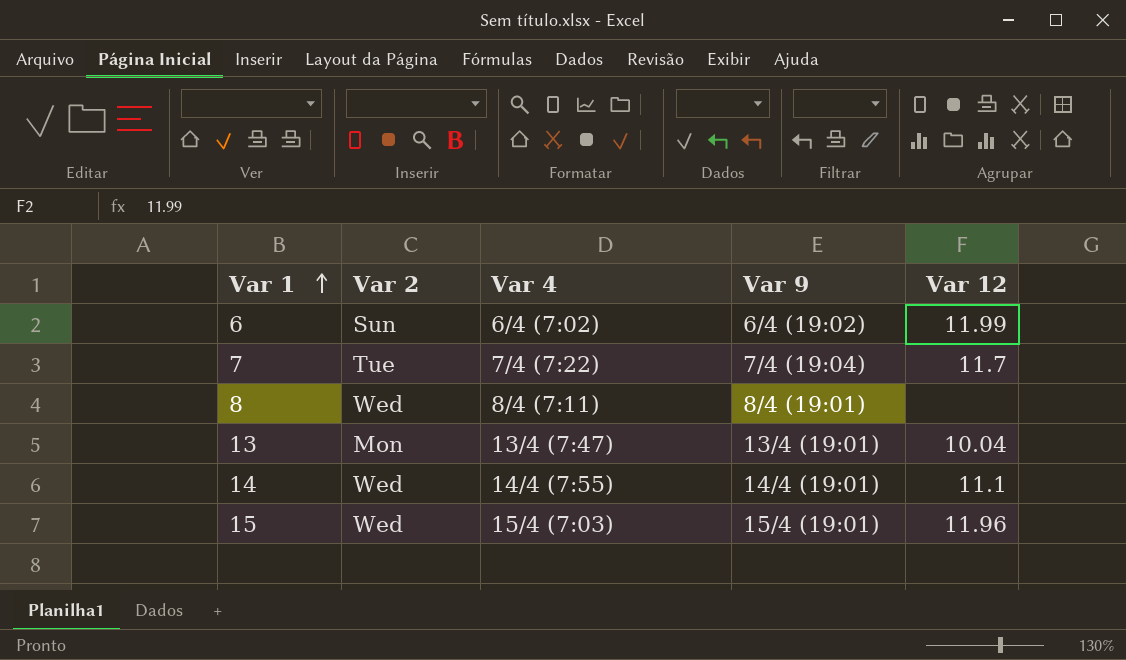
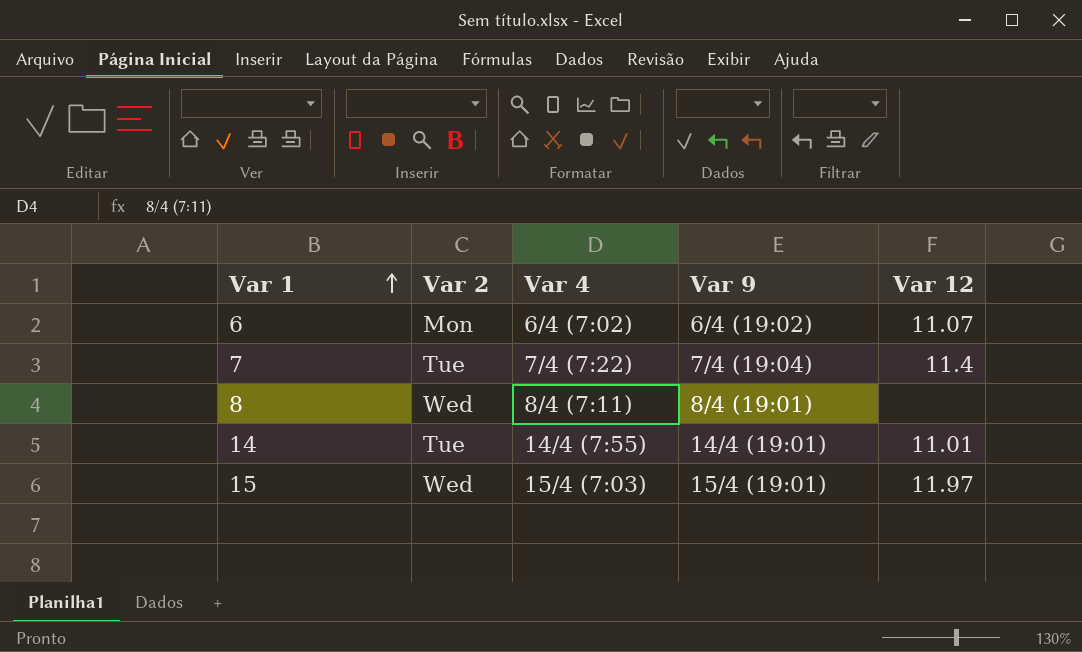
row 13: Mon | 13/4 (7:47) | 13/4 (19:01) | 10.04 -> none
6 | Var 2: Sun -> Mon
6 | Var 12: 11.99 -> 11.07
7 | Var 12: 11.7 -> 11.4
14 | Var 2: Wed -> Tue
14 | Var 12: 11.1 -> 11.01
15 | Var 12: 11.96 -> 11.97

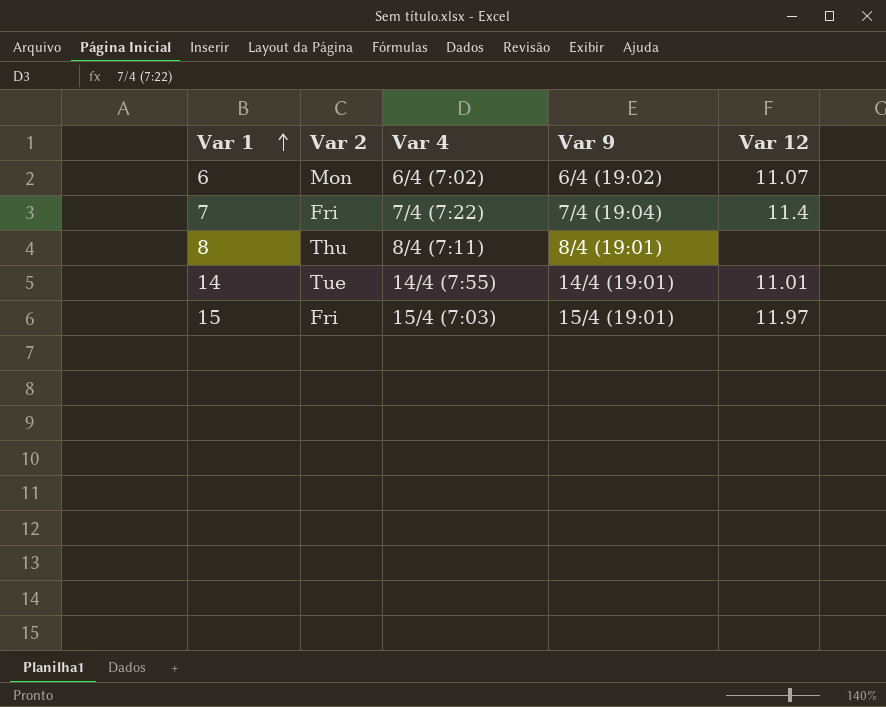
7 | Var 2: Tue -> Fri
8 | Var 2: Wed -> Thu
15 | Var 2: Wed -> Fri

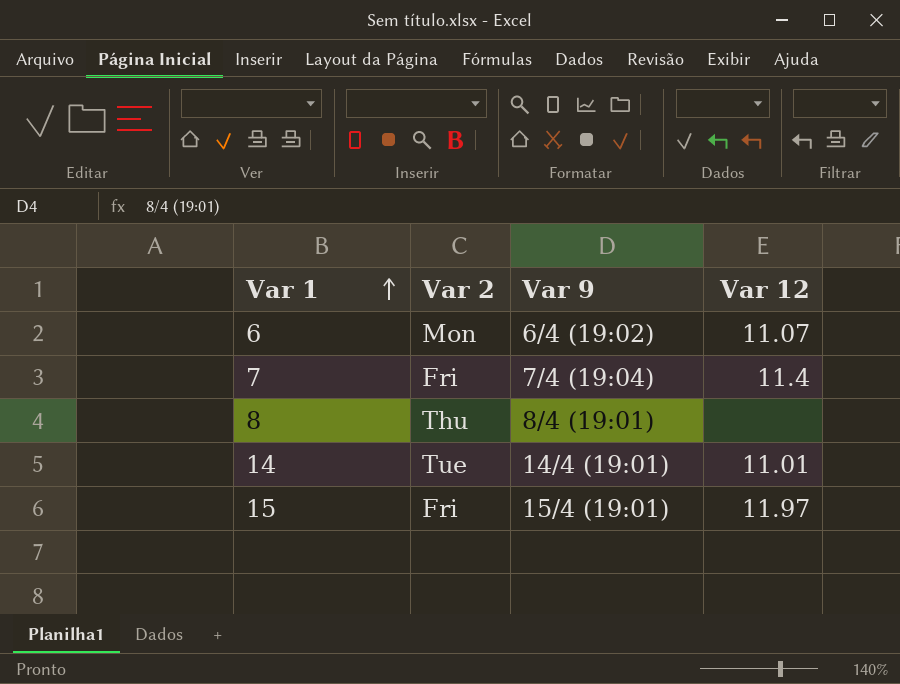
column Var 4 | position: 3 -> none

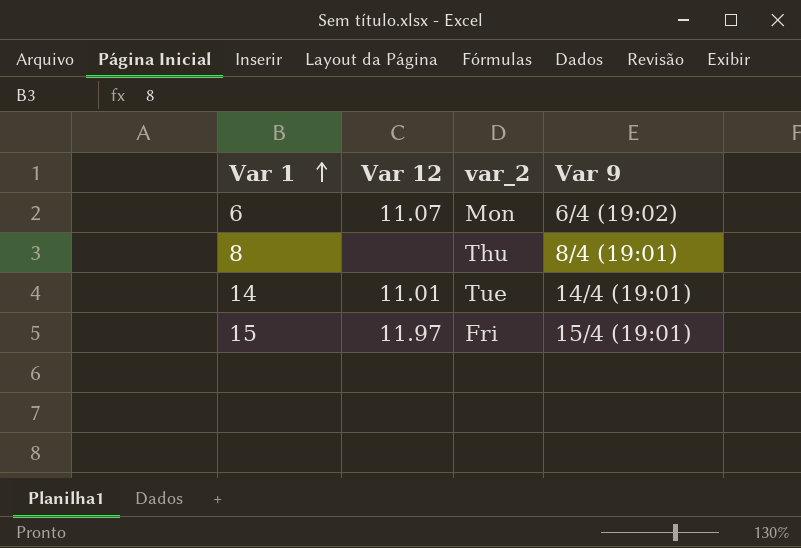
column Var 12 | position: 4 -> 2
column name: Var 2 -> var_2
row 7: Fri | 7/4 (19:04) | 11.4 -> none

